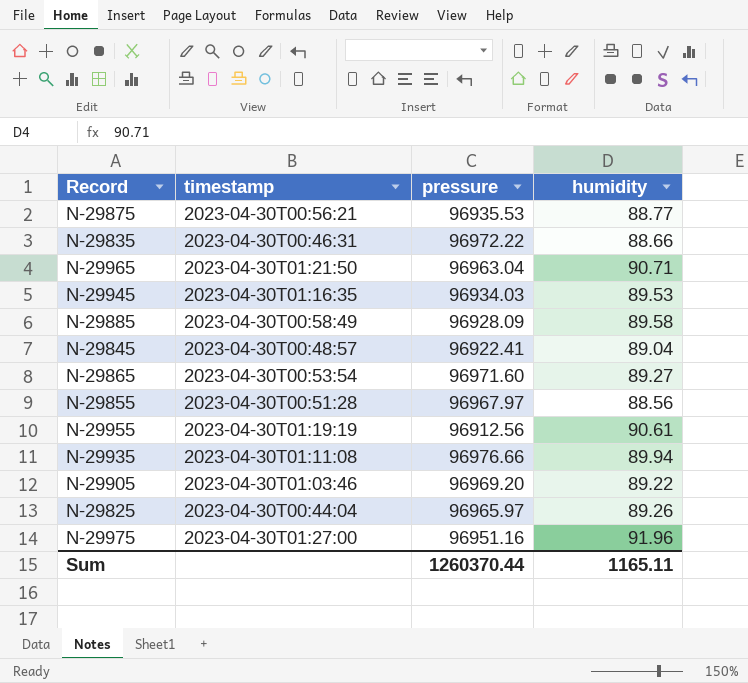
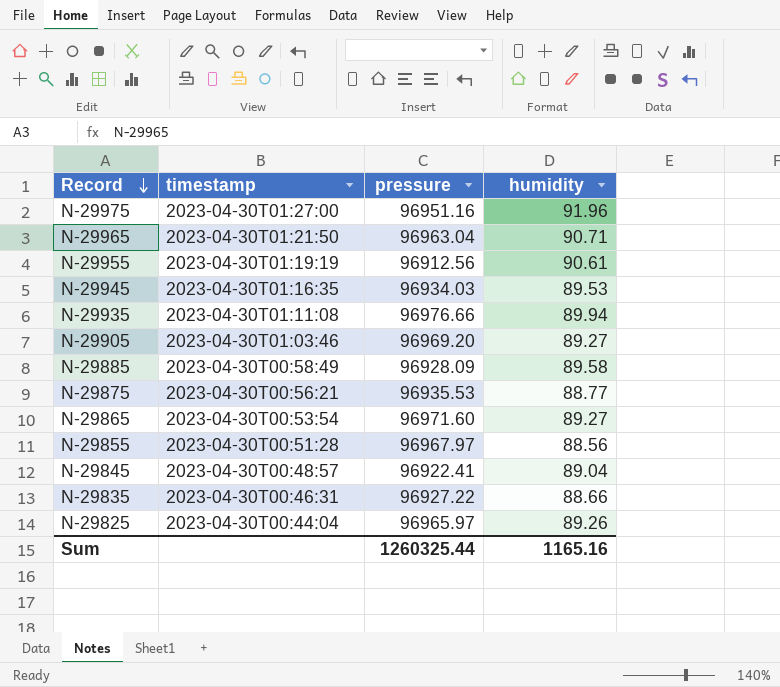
row order: none -> Record descending
N-29905 | humidity: 89.22 -> 89.27
N-29835 | pressure: 96972.22 -> 96927.22
Sum | pressure: 1260370.44 -> 1260325.44
Sum | humidity: 1165.11 -> 1165.16

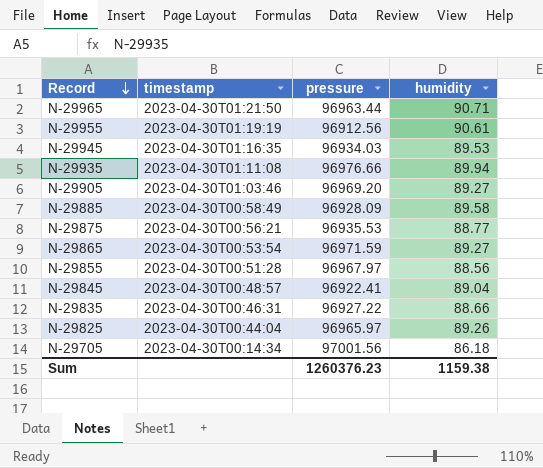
row N-29975: 2023-04-30T01:27:00 | 96951.16 | 91.96 -> none
N-29965 | pressure: 96963.04 -> 96963.44
N-29865 | pressure: 96971.60 -> 96971.59
row N-29705: none -> 2023-04-30T00:14:34 | 97001.56 | 86.18
Sum | pressure: 1260325.44 -> 1260376.23
Sum | humidity: 1165.16 -> 1159.38

